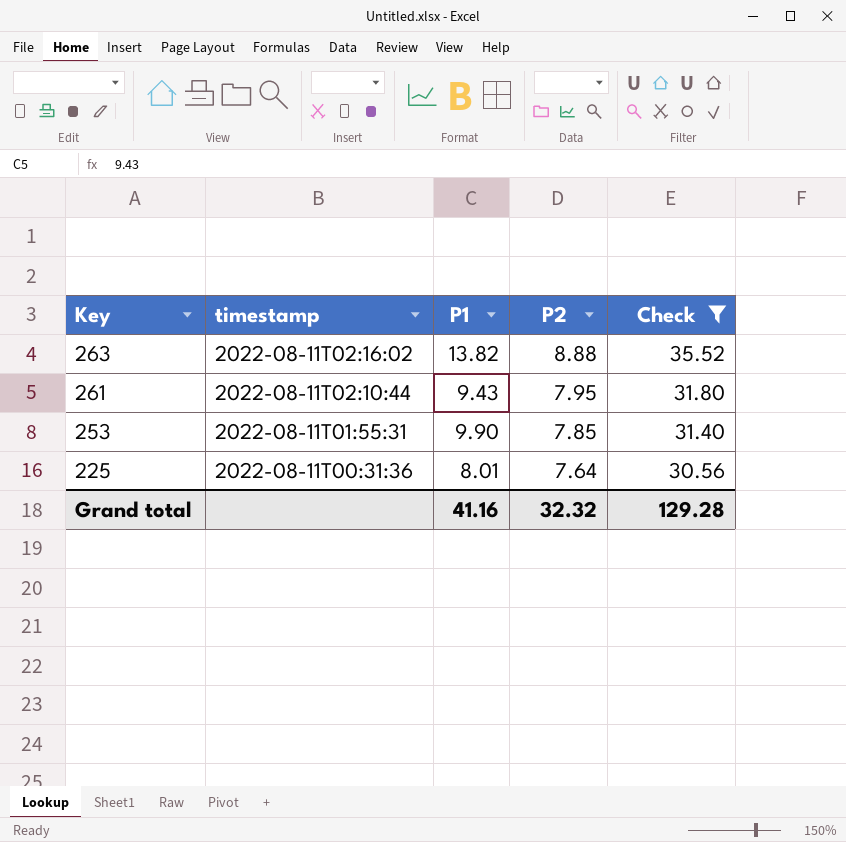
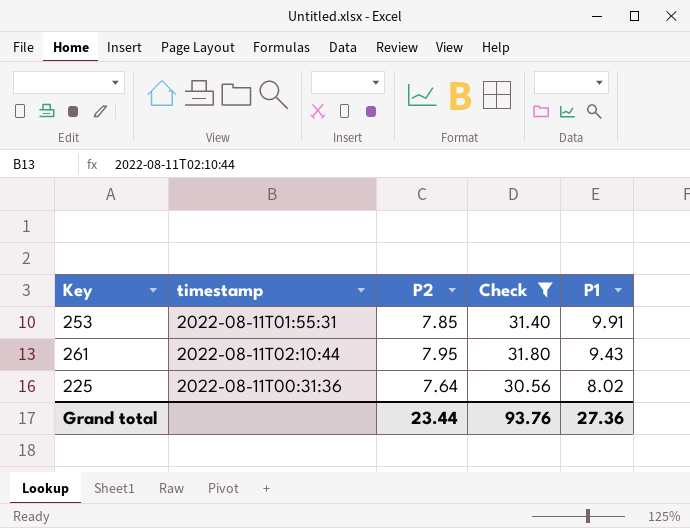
row order: Key descending -> P1 descending
column P1 | position: 3 -> 5
row 263: 2022-08-11T02:16:02 | 13.82 | 8.88 | 35.52 -> none
253 | P1: 9.90 -> 9.91
225 | P1: 8.01 -> 8.02
Grand total | P2: 32.32 -> 23.44
Grand total | Check: 129.28 -> 93.76
Grand total | P1: 41.16 -> 27.36

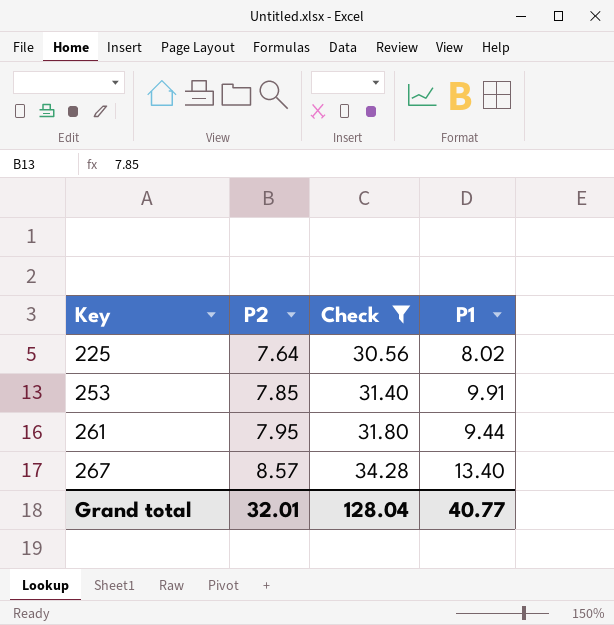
row order: P1 descending -> Key ascending
column timestamp | position: 2 -> none
261 | P1: 9.43 -> 9.44
row 267: none -> 8.57 | 34.28 | 13.40
Grand total | P2: 23.44 -> 32.01
Grand total | Check: 93.76 -> 128.04
Grand total | P1: 27.36 -> 40.77

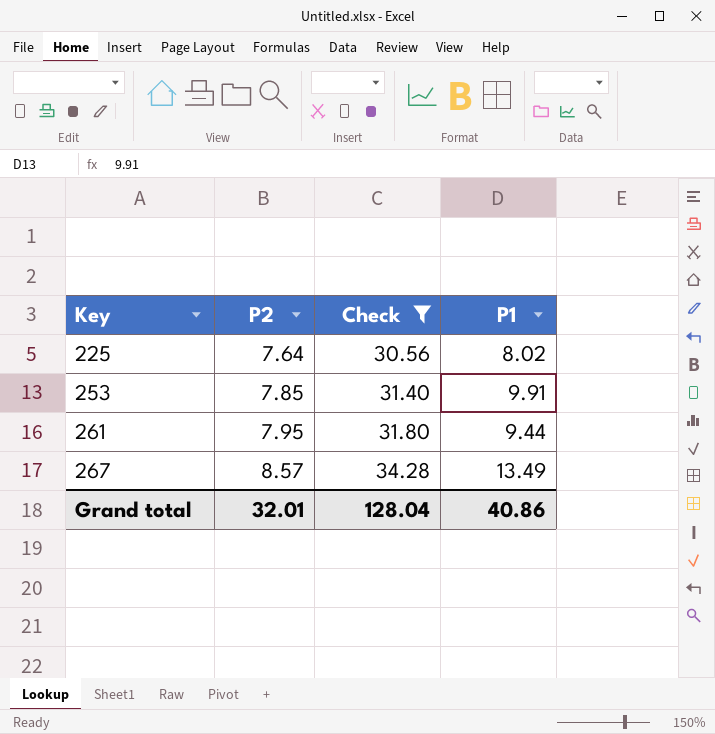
267 | P1: 13.40 -> 13.49
Grand total | P1: 40.77 -> 40.86

